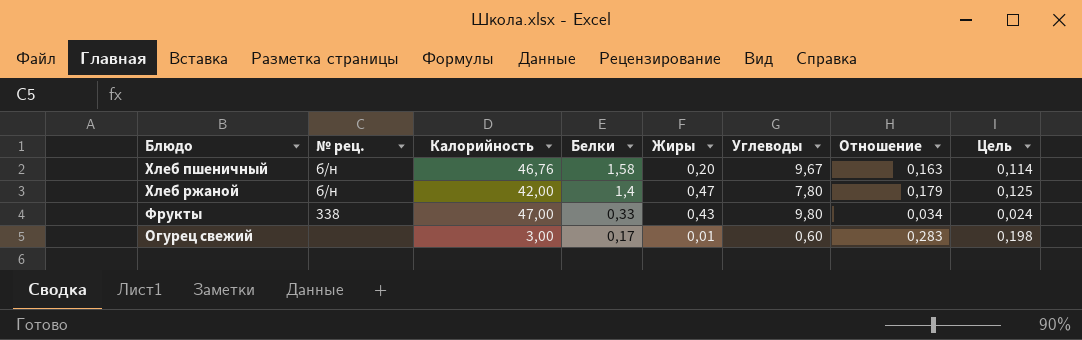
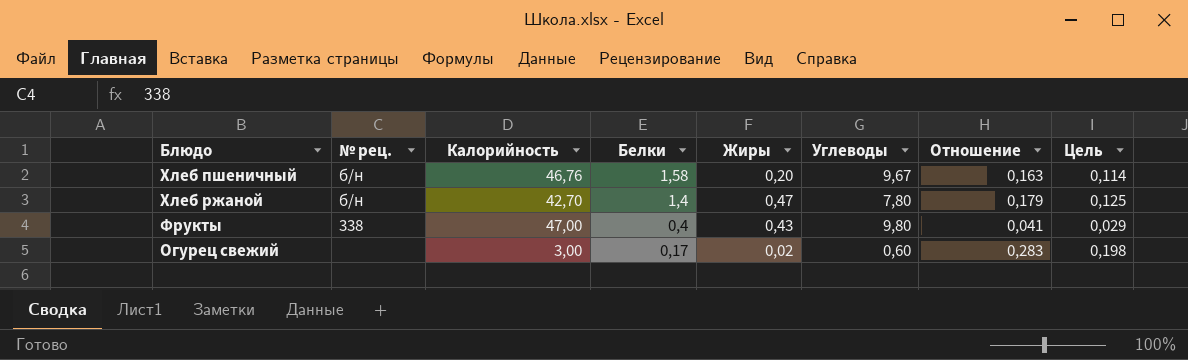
Хлеб ржаной | Калорийность: 42,00 -> 42,70
Фрукты | Белки: 0,33 -> 0,4
Фрукты | Отношение: 0,034 -> 0,041
Фрукты | Цель: 0,024 -> 0,029
Огурец свежий | Жиры: 0,01 -> 0,02

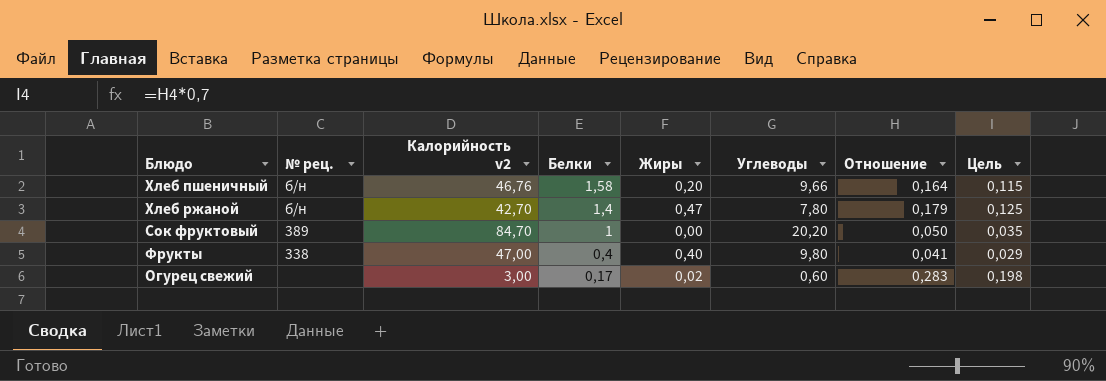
column name: Калорийность -> Калорийность v2
Хлеб пшеничный | Углеводы: 9,67 -> 9,66
Хлеб пшеничный | Отношение: 0,163 -> 0,164
Хлеб пшеничный | Цель: 0,114 -> 0,115
row Сок фруктовый: none -> 389 | 84,70 | 1 | 0,00 | 20,20 | 0,050 | 0,035
Фрукты | Жиры: 0,43 -> 0,40

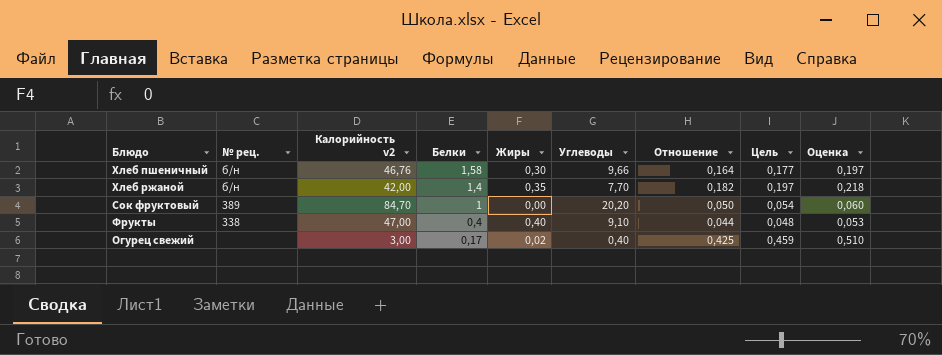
column Цель | formula: [Отношение] * 0,7 -> [Отношение] * 1,08
column Оценка | formula: none -> [Отношение] * 1,2
Хлеб пшеничный | Жиры: 0,20 -> 0,30
Хлеб ржаной | Калорийность v2: 42,70 -> 42,00
Хлеб ржаной | Жиры: 0,47 -> 0,35
Хлеб ржаной | Углеводы: 7,80 -> 7,70
Хлеб ржаной | Отношение: 0,179 -> 0,182
Фрукты | Углеводы: 9,80 -> 9,10
Фрукты | Отношение: 0,041 -> 0,044
Огурец свежий | Углеводы: 0,60 -> 0,40
Огурец свежий | Отношение: 0,283 -> 0,425

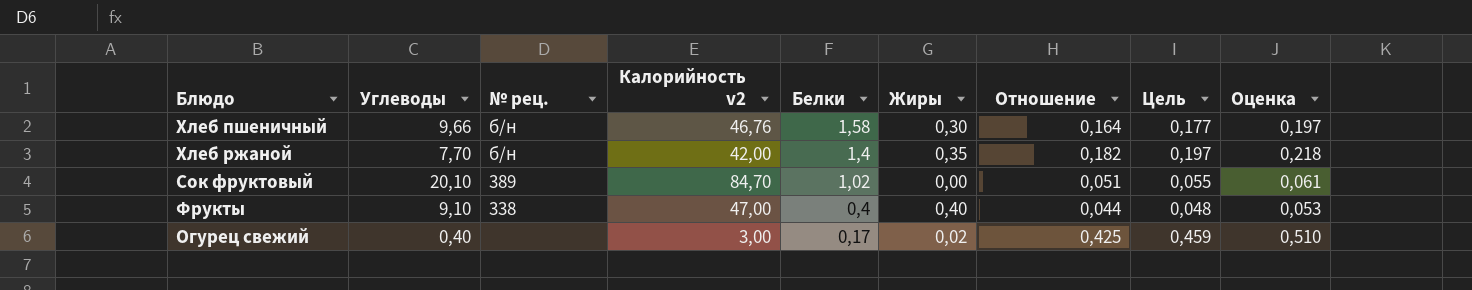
column Углеводы | position: 6 -> 2
Сок фруктовый | Углеводы: 20,20 -> 20,10
Сок фруктовый | Белки: 1 -> 1,02
Сок фруктовый | Отношение: 0,050 -> 0,051
Сок фруктовый | Цель: 0,054 -> 0,055
Сок фруктовый | Оценка: 0,060 -> 0,061

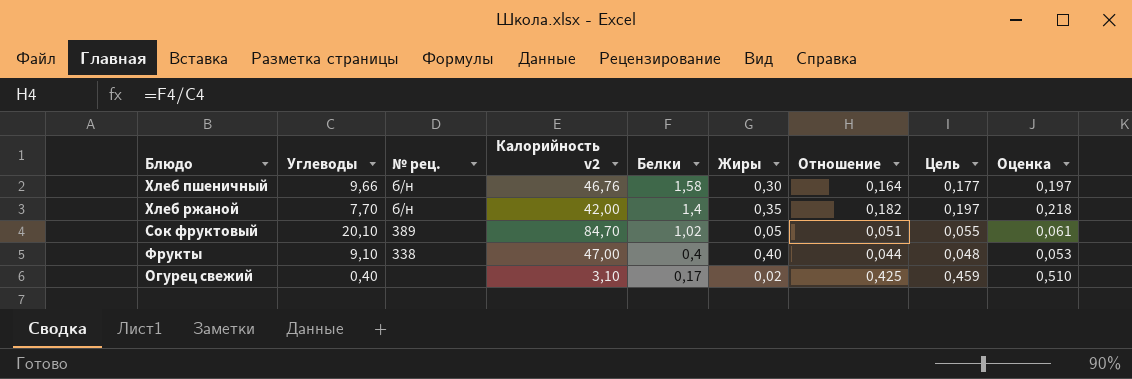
Сок фруктовый | Жиры: 0,00 -> 0,05
Огурец свежий | Калорийность v2: 3,00 -> 3,10

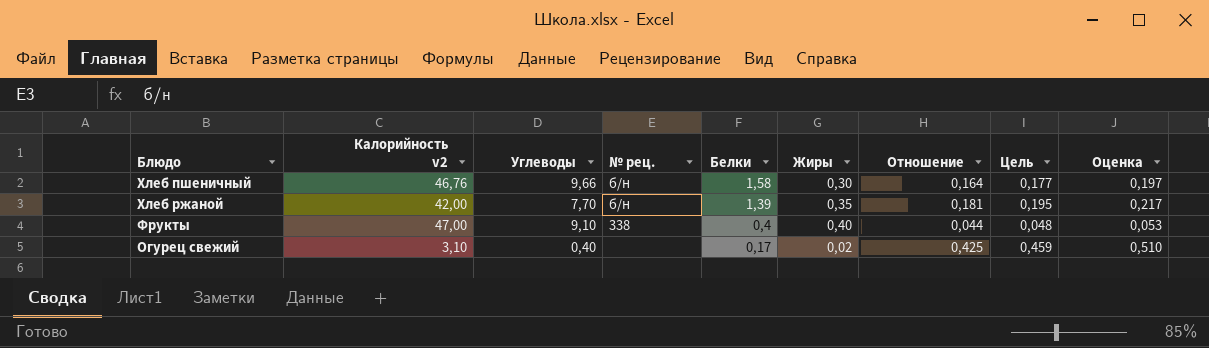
column Калорийность v2 | position: 4 -> 2
row Сок фруктовый: 20,10 | 389 | 84,70 | 1,02 | 0,05 | 0,051 | 0,055 | 0,061 -> none
Хлеб ржаной | Белки: 1,4 -> 1,39
Хлеб ржаной | Отношение: 0,182 -> 0,181
Хлеб ржаной | Цель: 0,197 -> 0,195
Хлеб ржаной | Оценка: 0,218 -> 0,217

